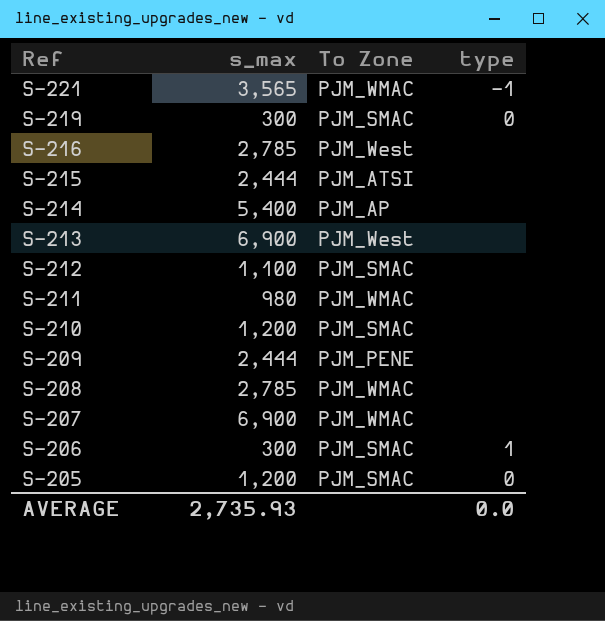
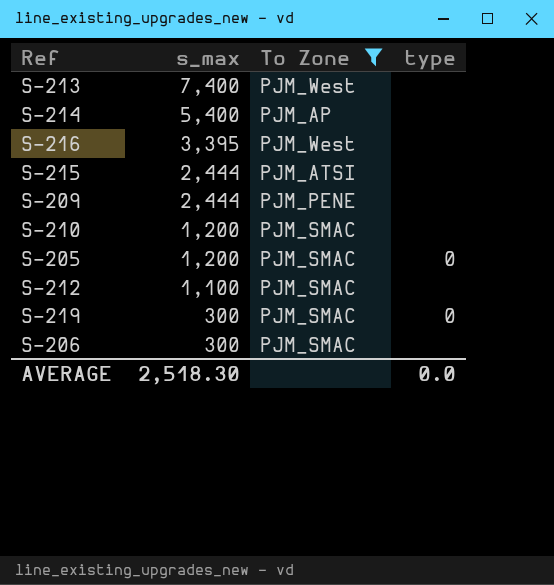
filter: none -> To Zone != PJM_WMAC
row order: Ref descending -> s_max descending
S-213 | s_max: 6,900 -> 7,400
S-216 | s_max: 2,785 -> 3,395
S-206 | type: 1 -> none
AVERAGE | s_max: 2,735.93 -> 2,518.30

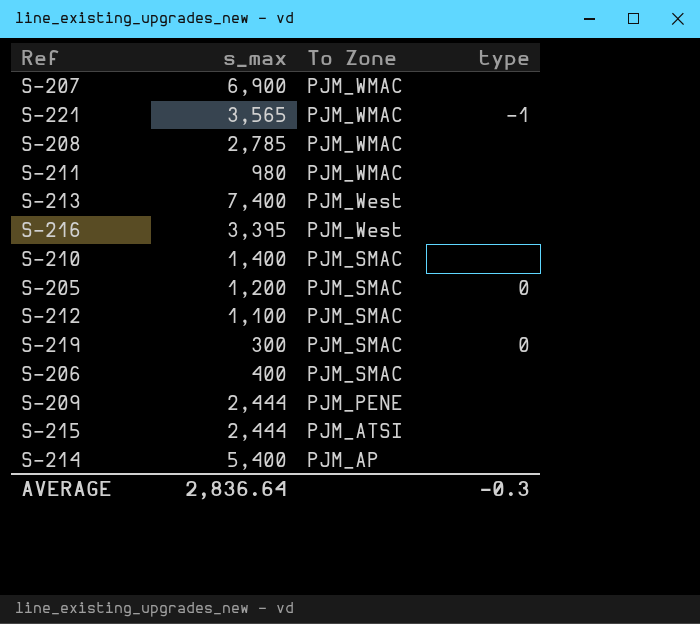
filter: To Zone != PJM_WMAC -> none
row order: s_max descending -> To Zone descending
S-210 | s_max: 1,200 -> 1,400
S-206 | s_max: 300 -> 400
AVERAGE | s_max: 2,518.30 -> 2,836.64
AVERAGE | type: 0.0 -> -0.3

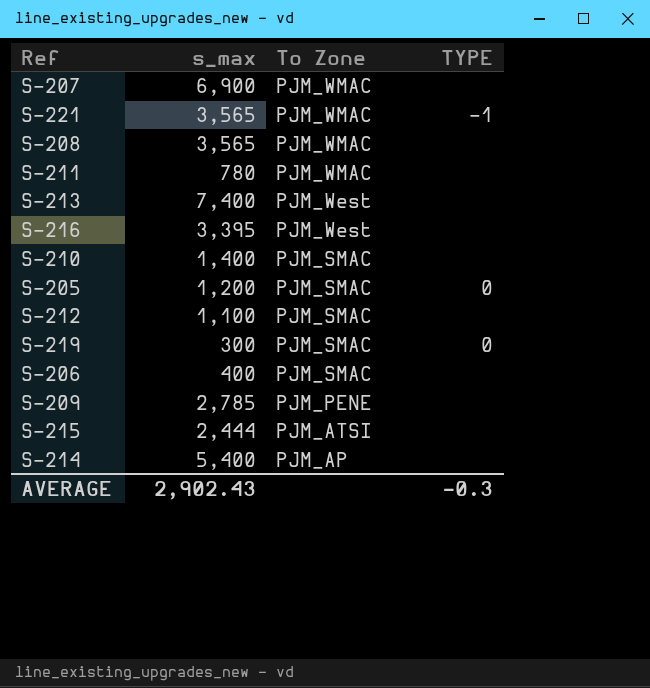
column name: type -> TYPE
S-208 | s_max: 2,785 -> 3,565
S-211 | s_max: 980 -> 780
S-209 | s_max: 2,444 -> 2,785
AVERAGE | s_max: 2,836.64 -> 2,902.43

